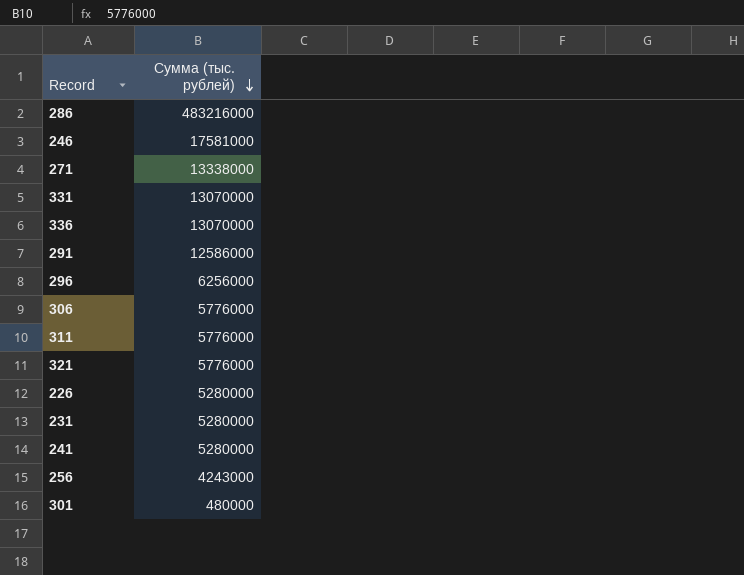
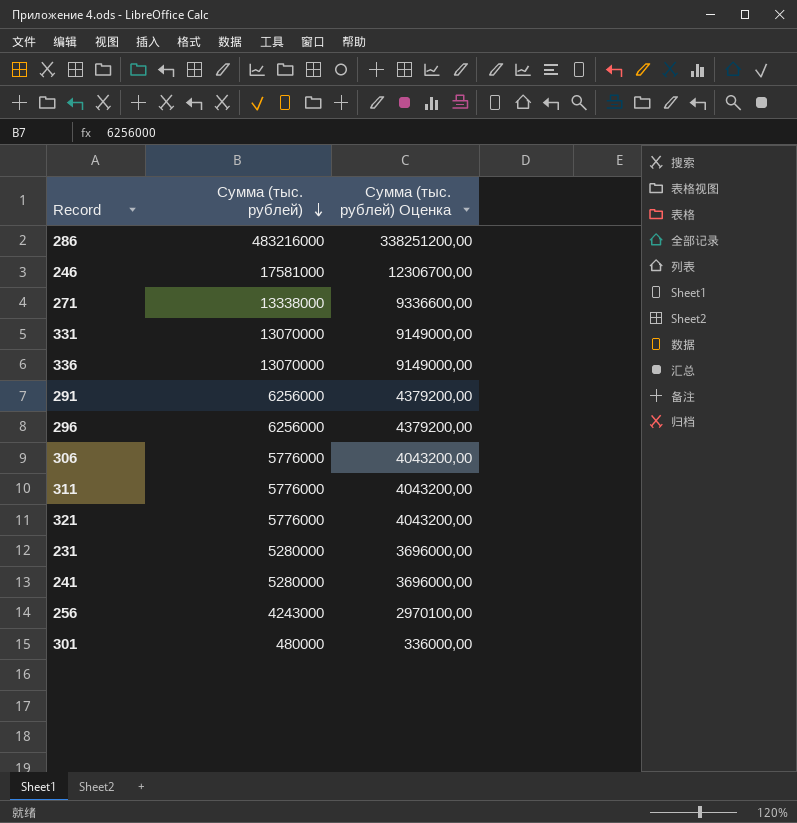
column Сумма (тыс. рублей) Оценка | formula: none -> [Сумма (тыс. рублей)] * 0,7
row 226: 5280000 -> none
291 | Сумма (тыс. рублей): 12586000 -> 6256000

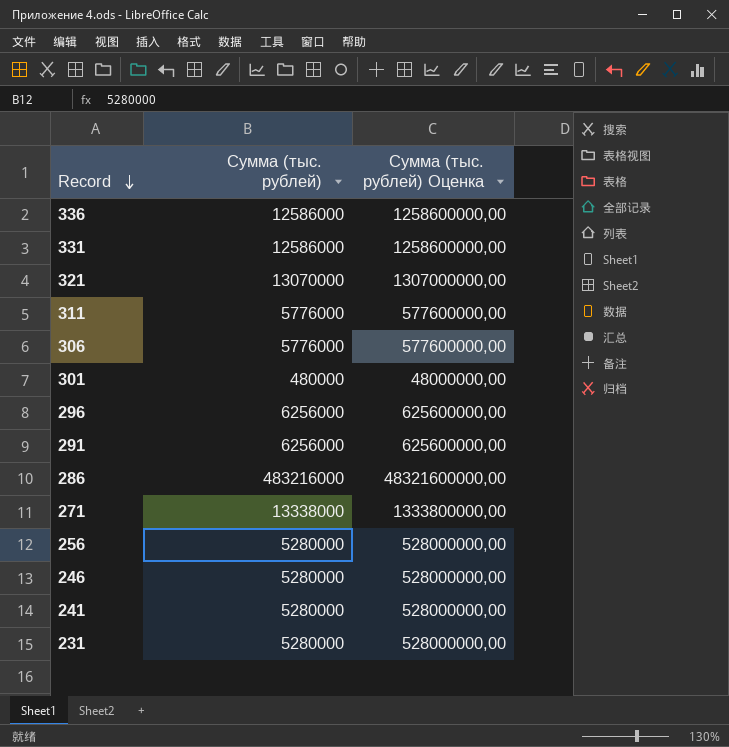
row order: Сумма (тыс. рублей) descending -> Record descending
column Сумма (тыс. рублей) Оценка | formula: [Сумма (тыс. рублей)] * 0,7 -> [Сумма (тыс. рублей)] * 100
336 | Сумма (тыс. рублей): 13070000 -> 12586000
331 | Сумма (тыс. рублей): 13070000 -> 12586000
321 | Сумма (тыс. рублей): 5776000 -> 13070000
256 | Сумма (тыс. рублей): 4243000 -> 5280000
246 | Сумма (тыс. рублей): 17581000 -> 5280000

